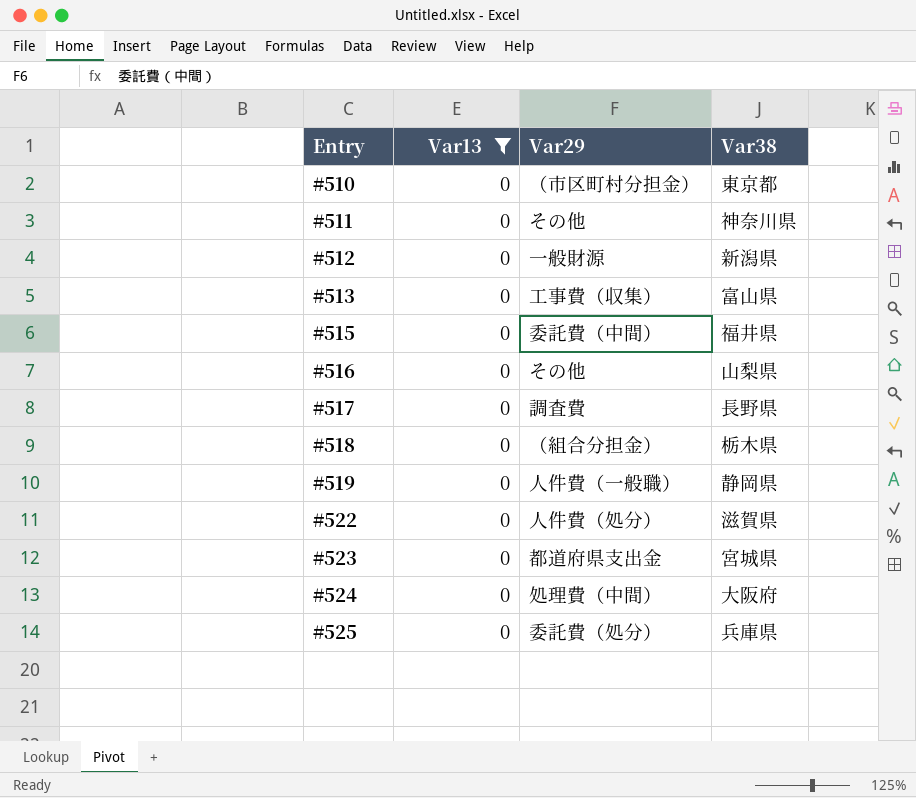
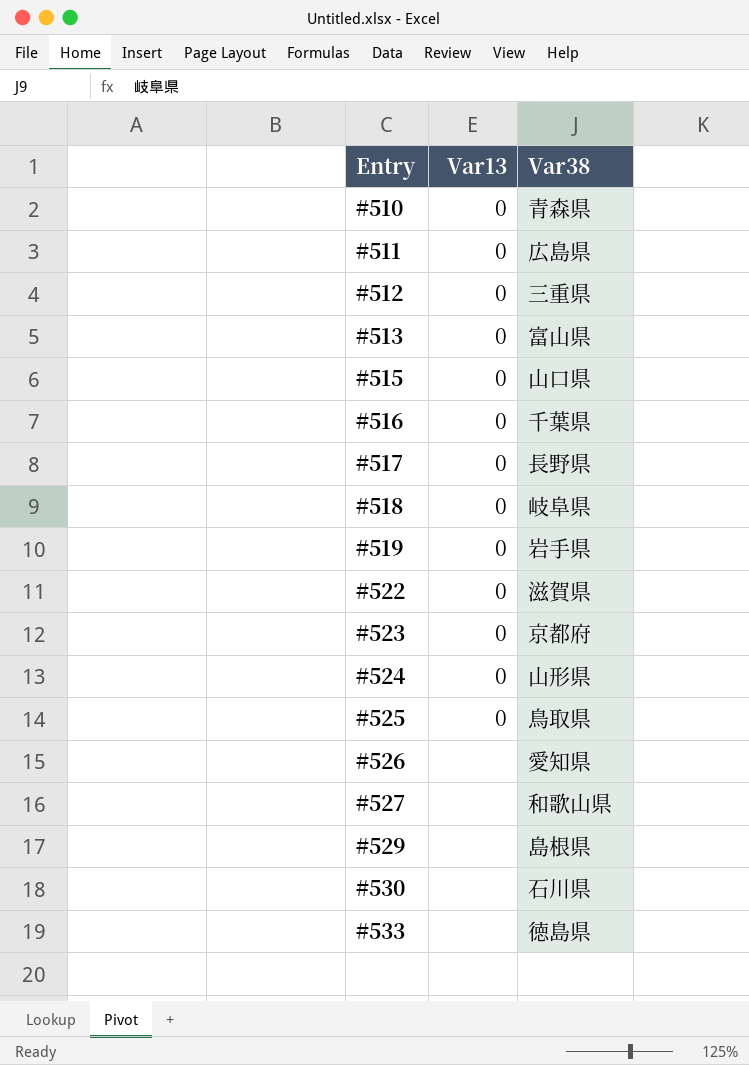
filter: Var13 = 0 -> none
column Var29 | position: 3 -> none
#510 | Var38: 東京都 -> 青森県
#511 | Var38: 神奈川県 -> 広島県
#512 | Var38: 新潟県 -> 三重県
#515 | Var38: 福井県 -> 山口県
#516 | Var38: 山梨県 -> 千葉県
#518 | Var38: 栃木県 -> 岐阜県
#519 | Var38: 静岡県 -> 岩手県
#523 | Var38: 宮城県 -> 京都府
#524 | Var38: 大阪府 -> 山形県
#525 | Var38: 兵庫県 -> 鳥取県

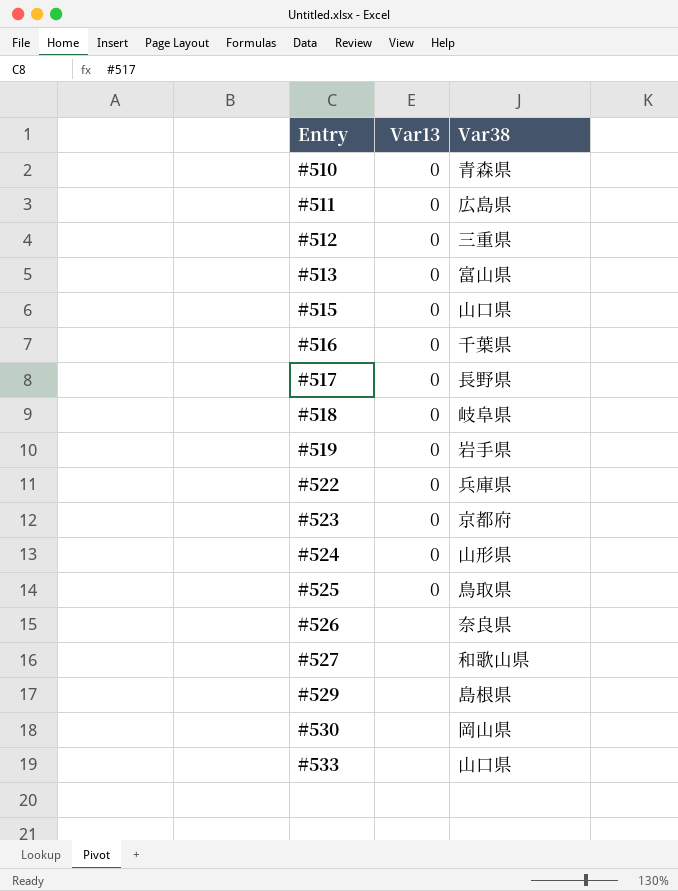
#522 | Var38: 滋賀県 -> 兵庫県
#526 | Var38: 愛知県 -> 奈良県
#530 | Var38: 石川県 -> 岡山県
#533 | Var38: 徳島県 -> 山口県

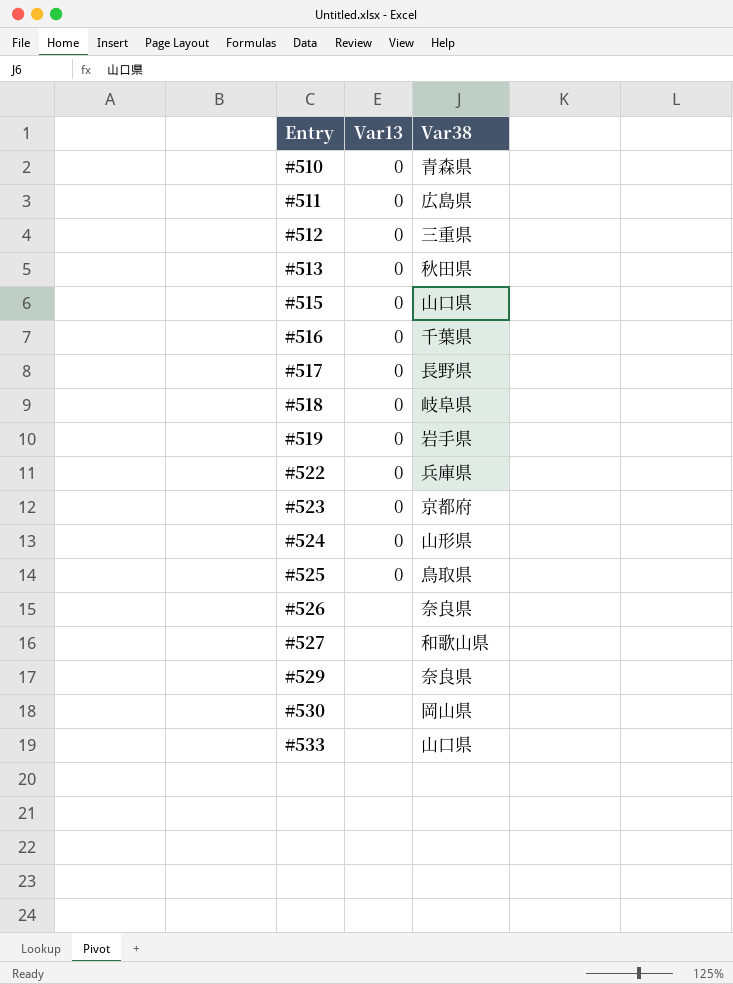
#513 | Var38: 富山県 -> 秋田県
#529 | Var38: 島根県 -> 奈良県

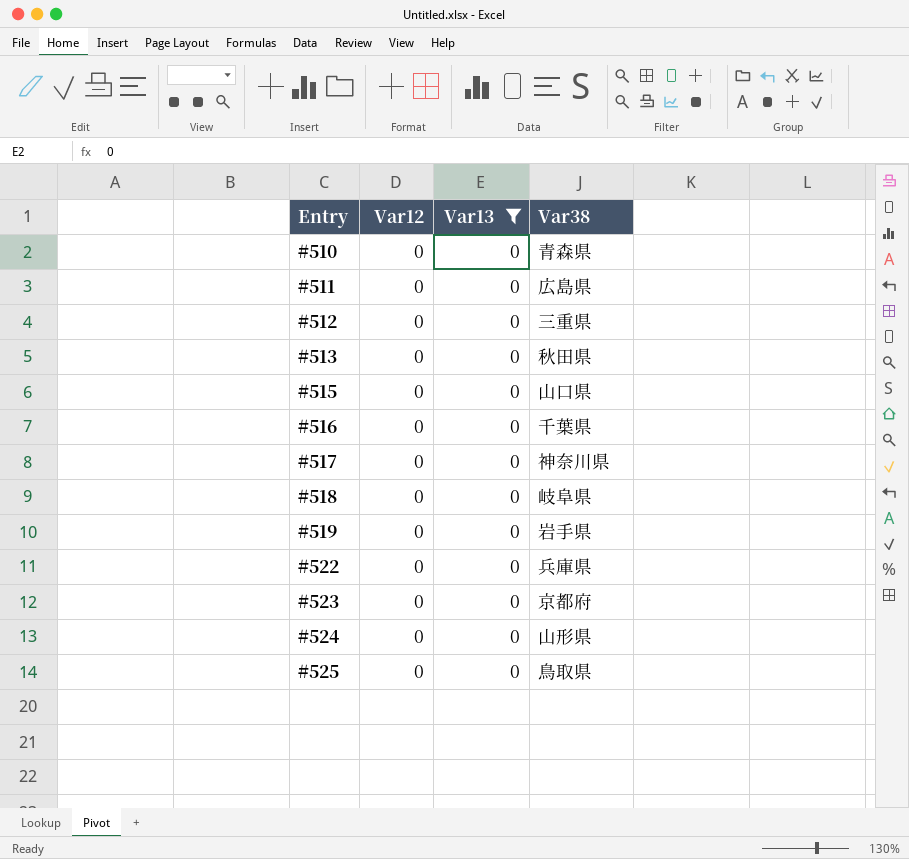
filter: none -> Var13 = 0
column Var12 | position: none -> 2
#517 | Var38: 長野県 -> 神奈川県

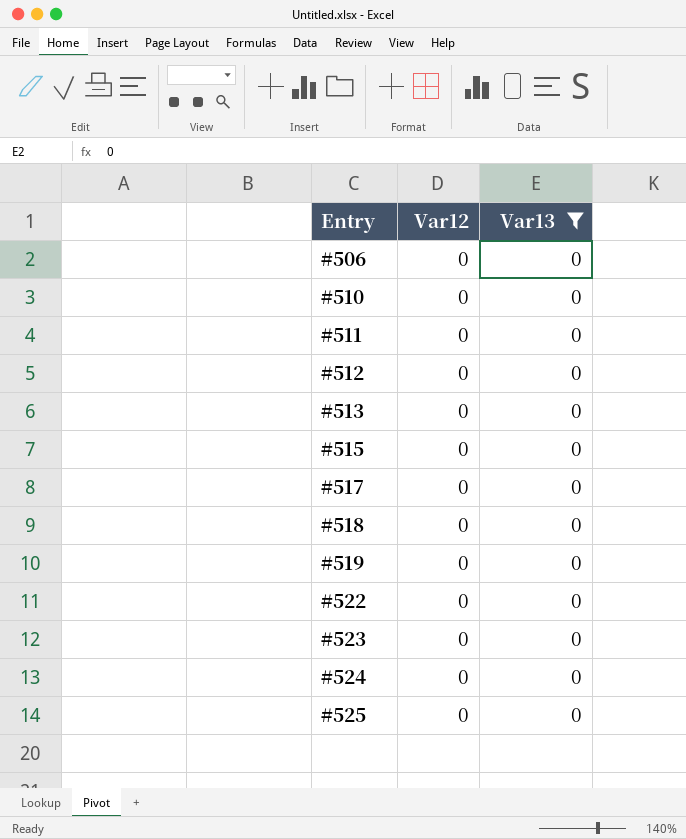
column Var38 | position: 4 -> none
row #516: 0 | 0 | 千葉県 -> none
row #506: none -> 0 | 0

